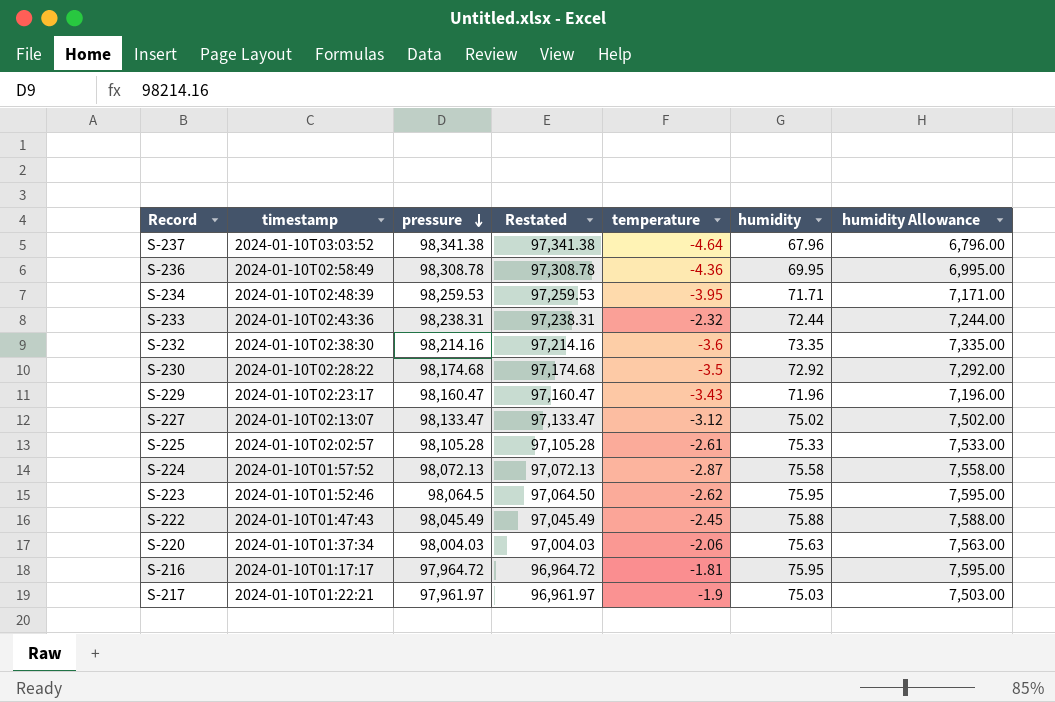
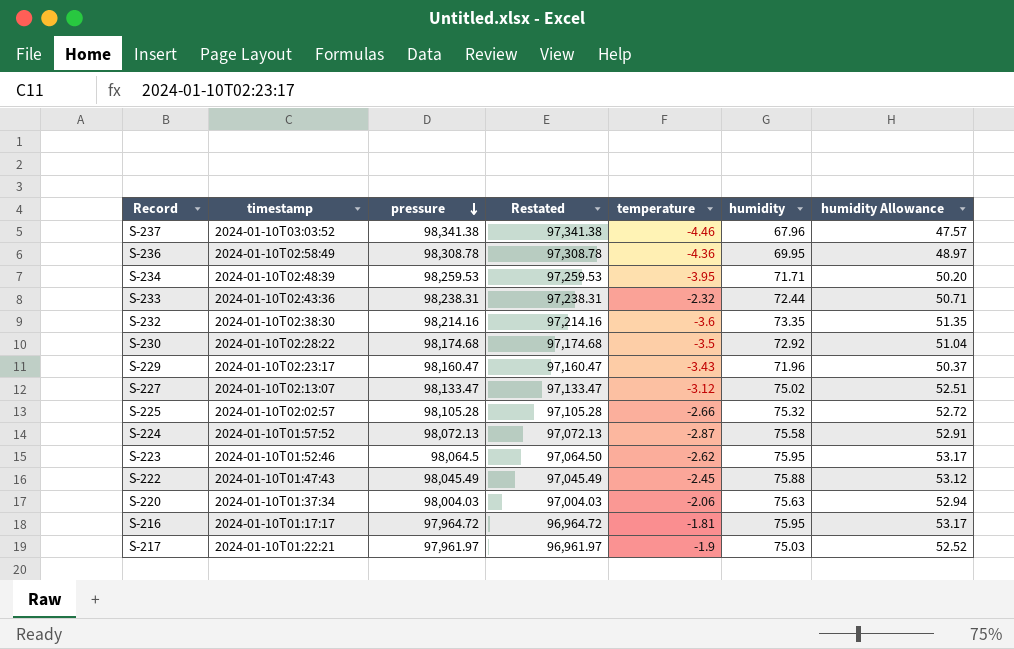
column humidity Allowance | formula: [humidity] * 100 -> [humidity] * 0.7
S-237 | temperature: -4.64 -> -4.46
S-225 | temperature: -2.61 -> -2.66
S-225 | humidity: 75.33 -> 75.32

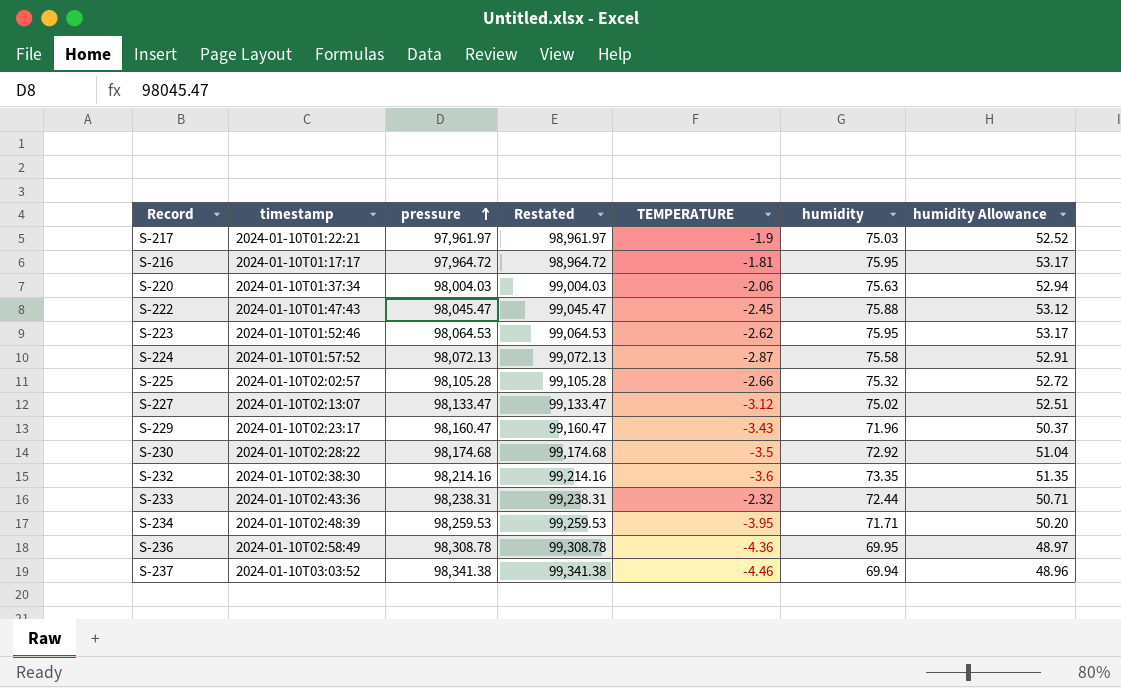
row order: pressure descending -> pressure ascending
column Restated | formula: [pressure] - 1000 -> [pressure] + 1000
column name: temperature -> TEMPERATURE
S-222 | pressure: 98,045.49 -> 98,045.47
S-223 | pressure: 98,064.5 -> 98,064.53
S-237 | humidity: 67.96 -> 69.94
S-237 | humidity Allowance: 47.57 -> 48.96

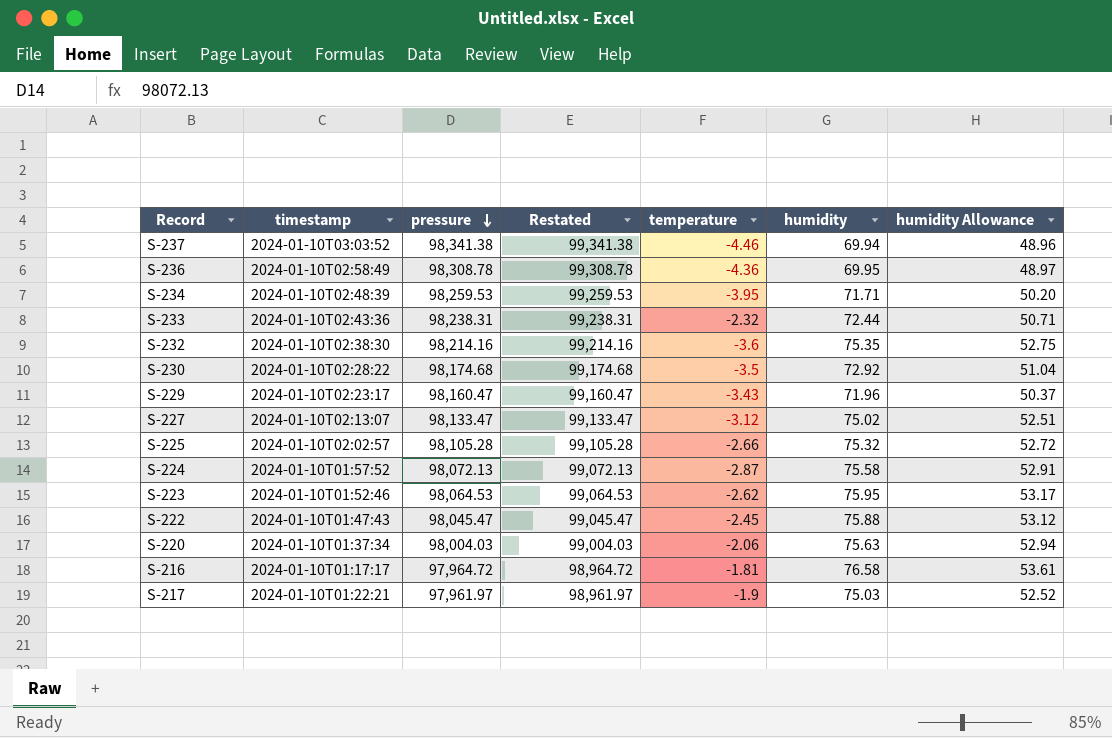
row order: pressure ascending -> pressure descending
column name: TEMPERATURE -> temperature
S-232 | humidity: 73.35 -> 75.35
S-232 | humidity Allowance: 51.35 -> 52.75
S-216 | humidity: 75.95 -> 76.58
S-216 | humidity Allowance: 53.17 -> 53.61

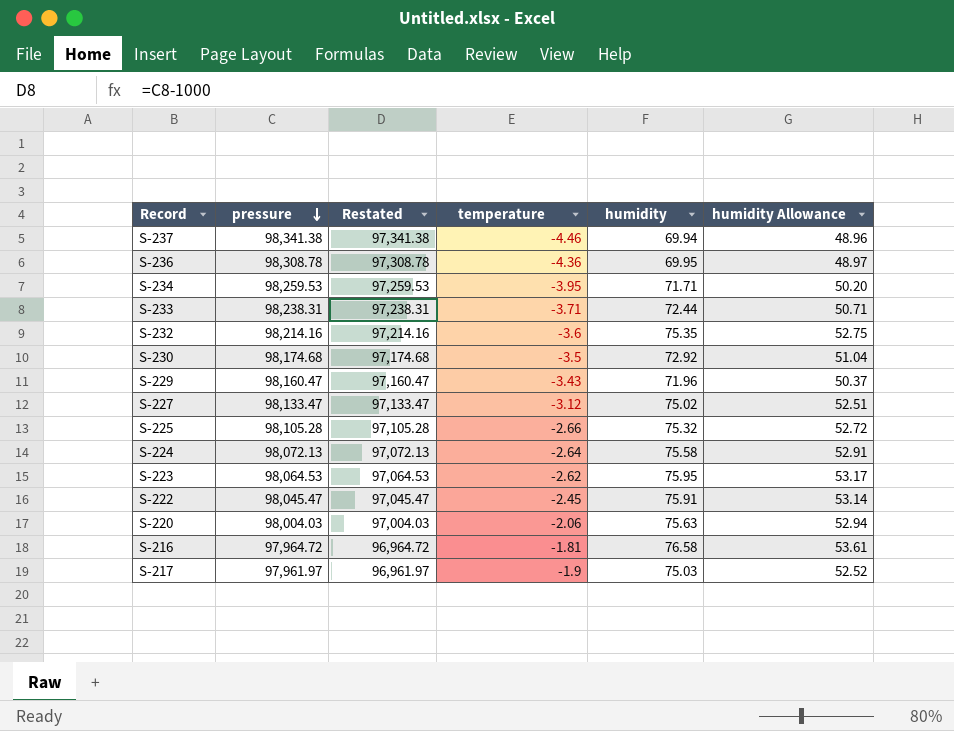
column timestamp | position: 2 -> none
column Restated | formula: [pressure] + 1000 -> [pressure] - 1000
S-233 | temperature: -2.32 -> -3.71
S-224 | temperature: -2.87 -> -2.64
S-222 | humidity: 75.88 -> 75.91
S-222 | humidity Allowance: 53.12 -> 53.14

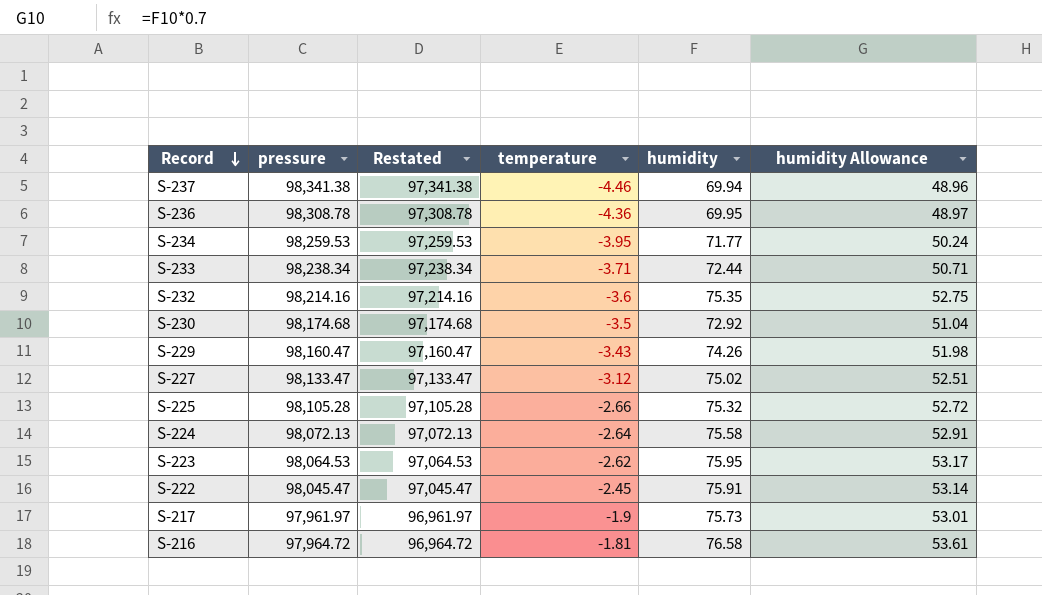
row order: pressure descending -> Record descending
row S-220: 98,004.03 | 97,004.03 | -2.06 | 75.63 | 52.94 -> none
S-234 | humidity: 71.71 -> 71.77
S-234 | humidity Allowance: 50.20 -> 50.24
S-233 | pressure: 98,238.31 -> 98,238.34
S-233 | Restated: 97,238.31 -> 97,238.34
S-229 | humidity: 71.96 -> 74.26
S-229 | humidity Allowance: 50.37 -> 51.98
S-217 | humidity: 75.03 -> 75.73
S-217 | humidity Allowance: 52.52 -> 53.01

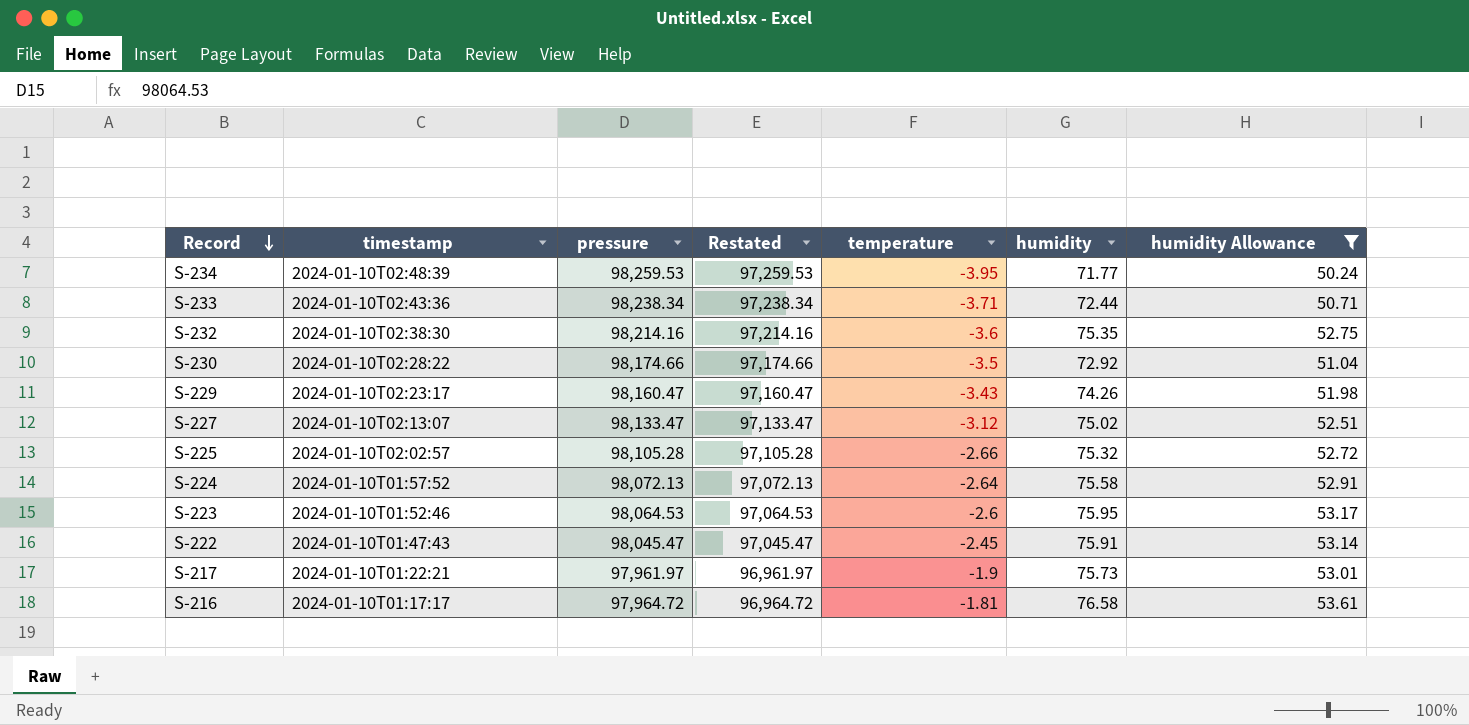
filter: none -> humidity Allowance >= 50.24
column timestamp | position: none -> 2
S-230 | pressure: 98,174.68 -> 98,174.66
S-230 | Restated: 97,174.68 -> 97,174.66
S-223 | temperature: -2.62 -> -2.6

